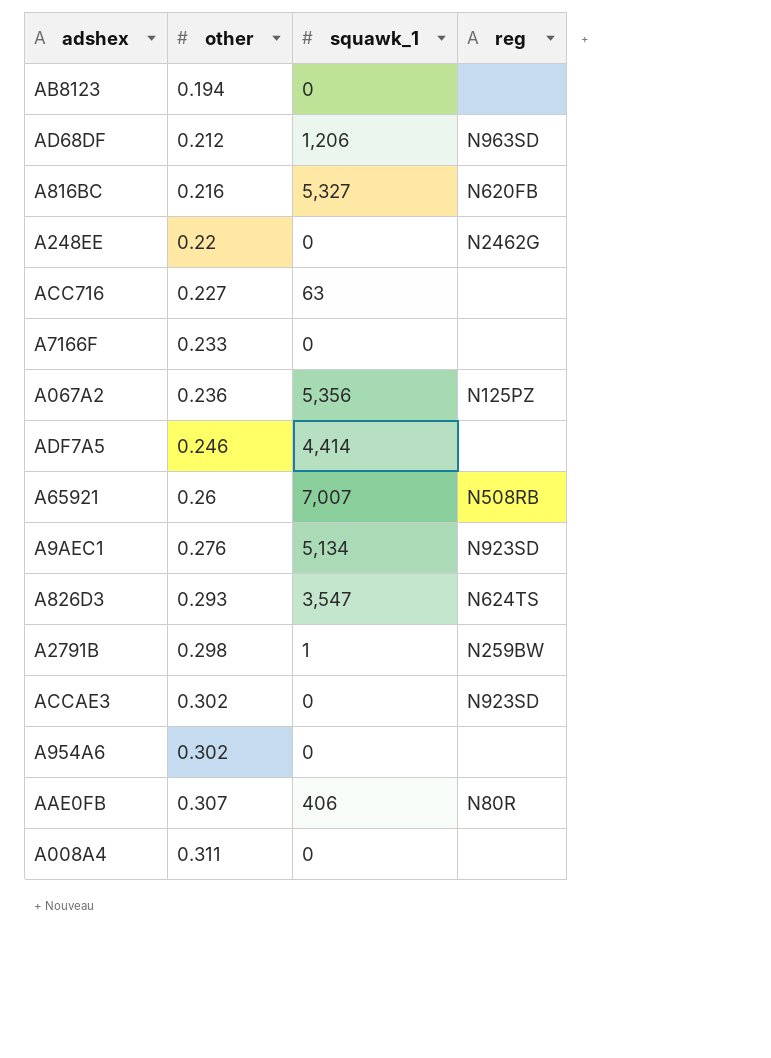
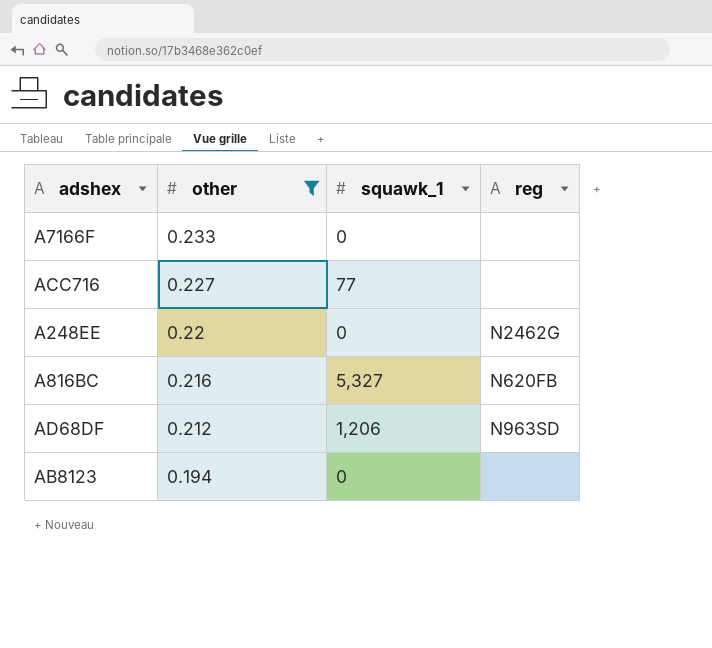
filter: none -> other <= 0.233
row order: other ascending -> other descending
ACC716 | squawk_1: 63 -> 77

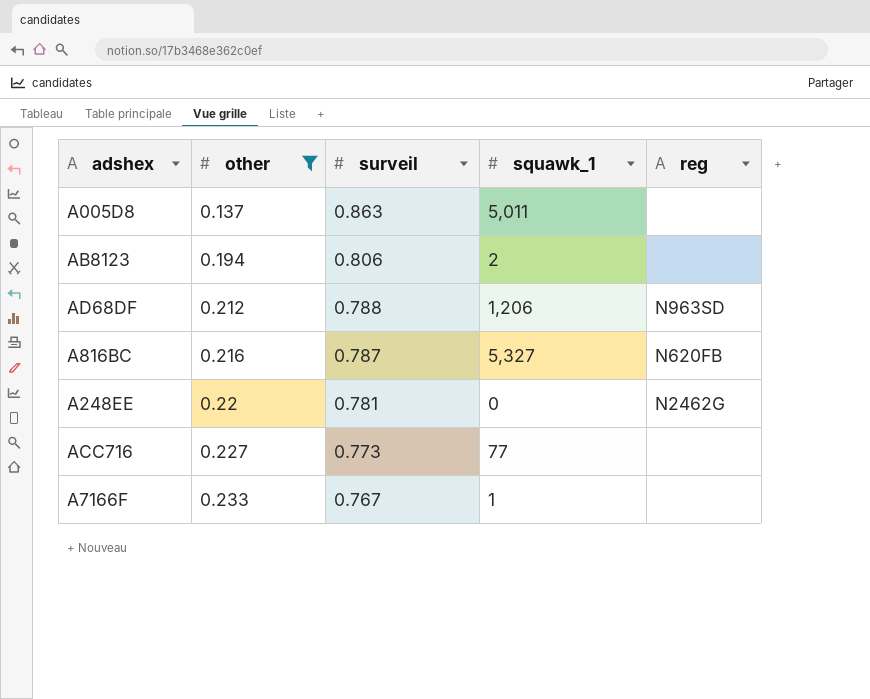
row order: other descending -> other ascending
column surveil | position: none -> 3
row A005D8: none -> 0.137 | 0.863 | 5,011 | none
AB8123 | squawk_1: 0 -> 2
A7166F | squawk_1: 0 -> 1

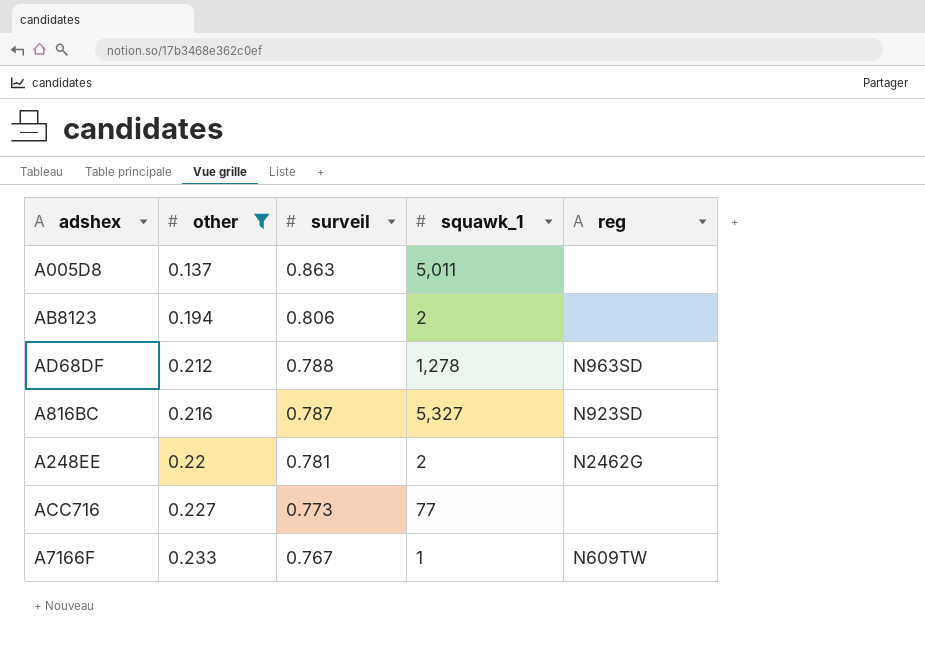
AD68DF | squawk_1: 1,206 -> 1,278
A816BC | reg: N620FB -> N923SD
A248EE | squawk_1: 0 -> 2
A7166F | reg: none -> N609TW

